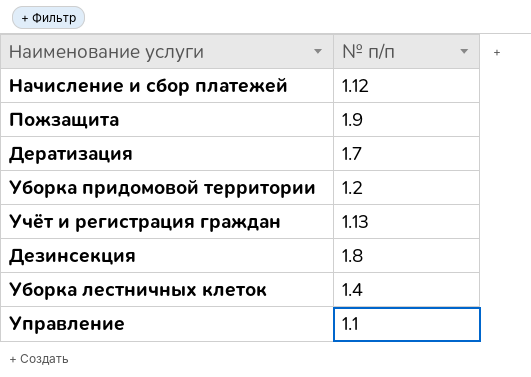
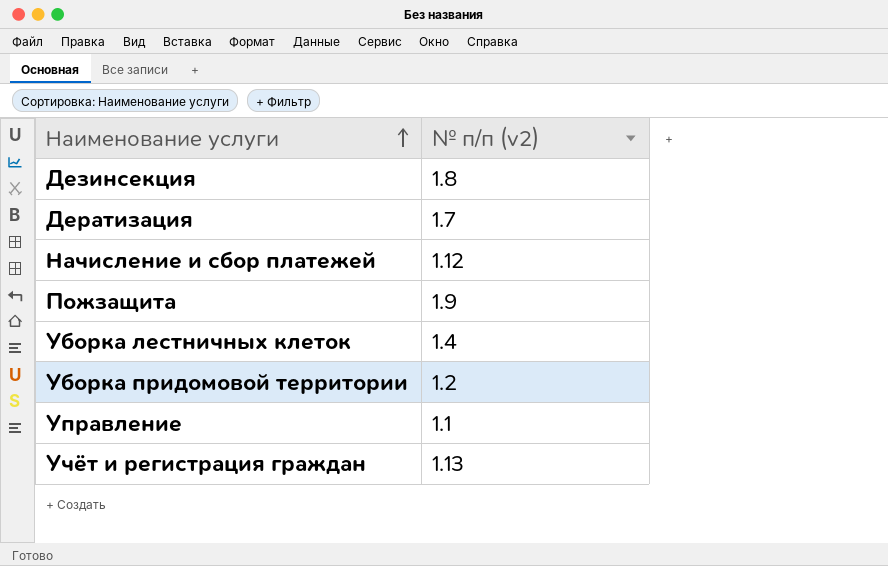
row order: none -> Наименование услуги ascending
column name: № п/п -> № п/п (v2)

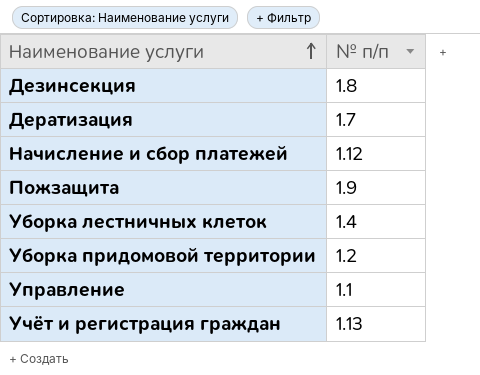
column name: № п/п (v2) -> № п/п

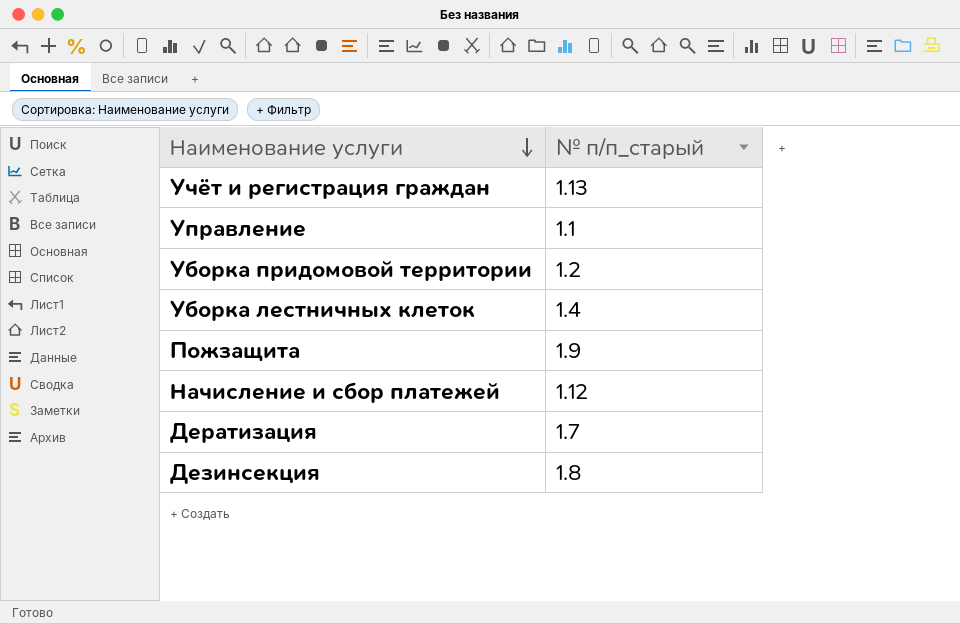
row order: Наименование услуги ascending -> Наименование услуги descending
column name: № п/п -> № п/п_старый

